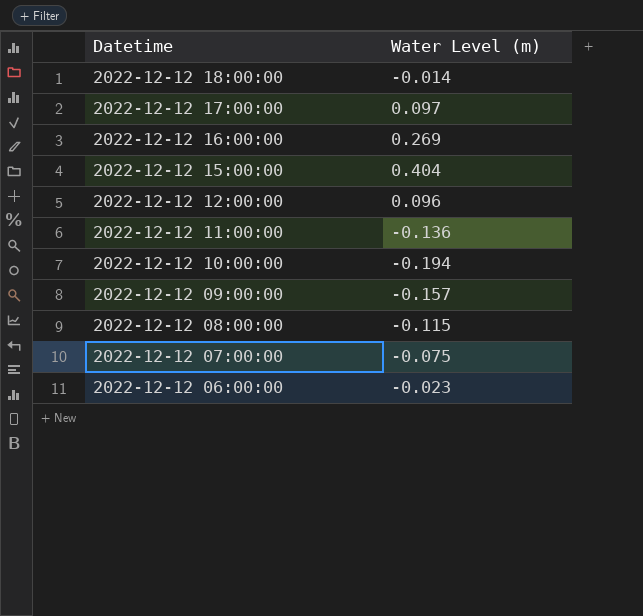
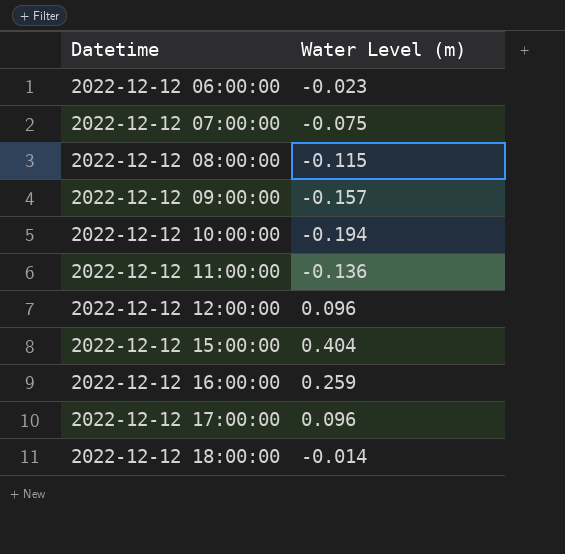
row order: Datetime descending -> Datetime ascending
2022-12-12 16:00:00 | Water Level (m): 0.269 -> 0.259
2022-12-12 17:00:00 | Water Level (m): 0.097 -> 0.096

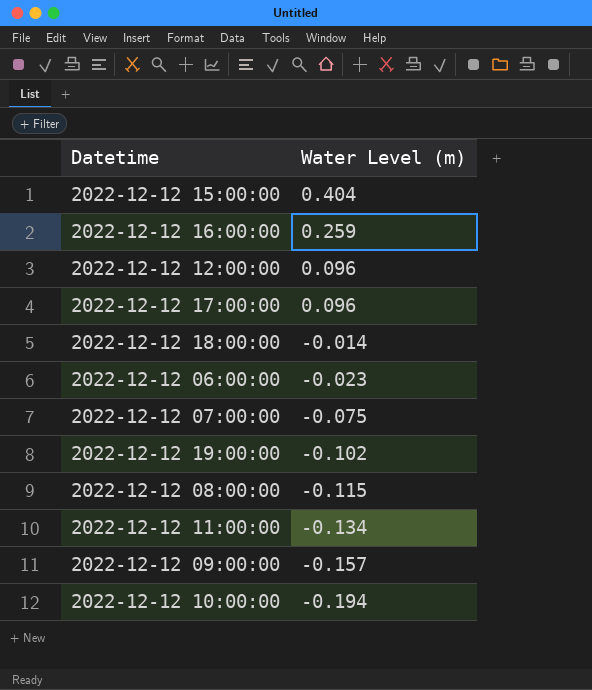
row order: Datetime ascending -> Water Level (m) descending
row 2022-12-12 19:00:00: none -> -0.102
2022-12-12 11:00:00 | Water Level (m): -0.136 -> -0.134

